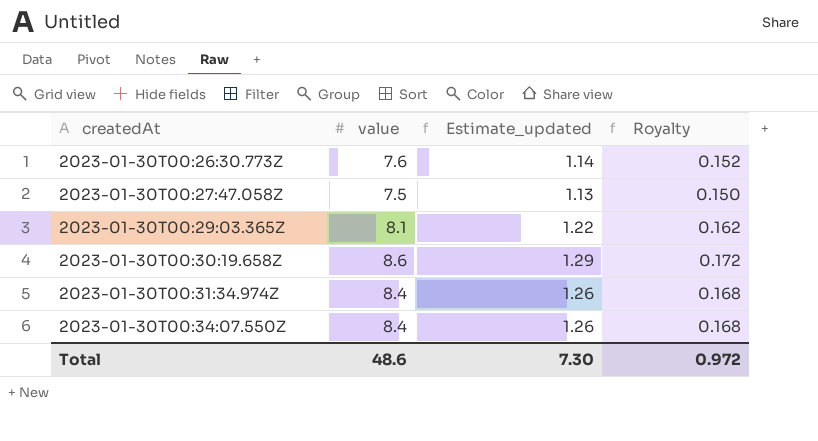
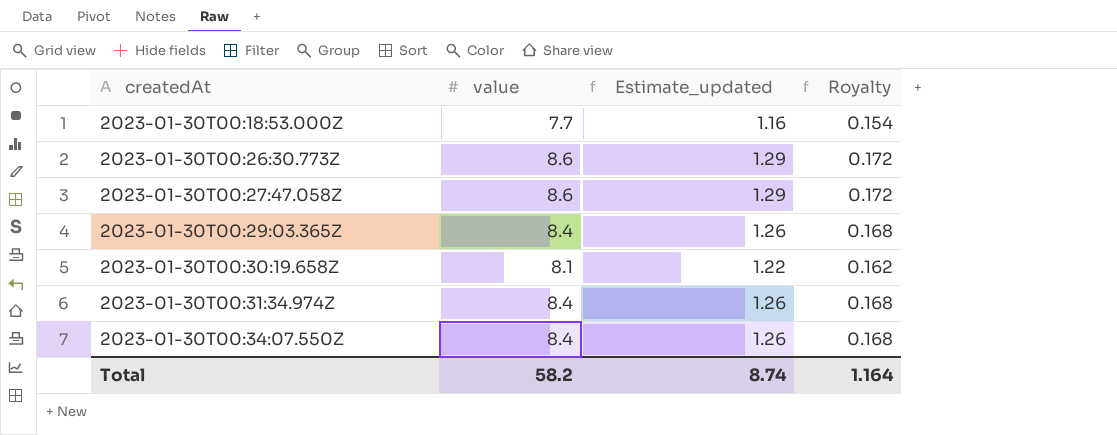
row 2023-01-30T00:18:53.000Z: none -> 7.7 | 1.16 | 0.154
2023-01-30T00:26:30.773Z | value: 7.6 -> 8.6
2023-01-30T00:26:30.773Z | Estimate_updated: 1.14 -> 1.29
2023-01-30T00:26:30.773Z | Royalty: 0.152 -> 0.172
2023-01-30T00:27:47.058Z | value: 7.5 -> 8.6
2023-01-30T00:27:47.058Z | Estimate_updated: 1.13 -> 1.29
2023-01-30T00:27:47.058Z | Royalty: 0.150 -> 0.172
2023-01-30T00:29:03.365Z | value: 8.1 -> 8.4
2023-01-30T00:29:03.365Z | Estimate_updated: 1.22 -> 1.26
2023-01-30T00:29:03.365Z | Royalty: 0.162 -> 0.168
2023-01-30T00:30:19.658Z | value: 8.6 -> 8.1
2023-01-30T00:30:19.658Z | Estimate_updated: 1.29 -> 1.22
2023-01-30T00:30:19.658Z | Royalty: 0.172 -> 0.162
Total | value: 48.6 -> 58.2
Total | Estimate_updated: 7.30 -> 8.74
Total | Royalty: 0.972 -> 1.164

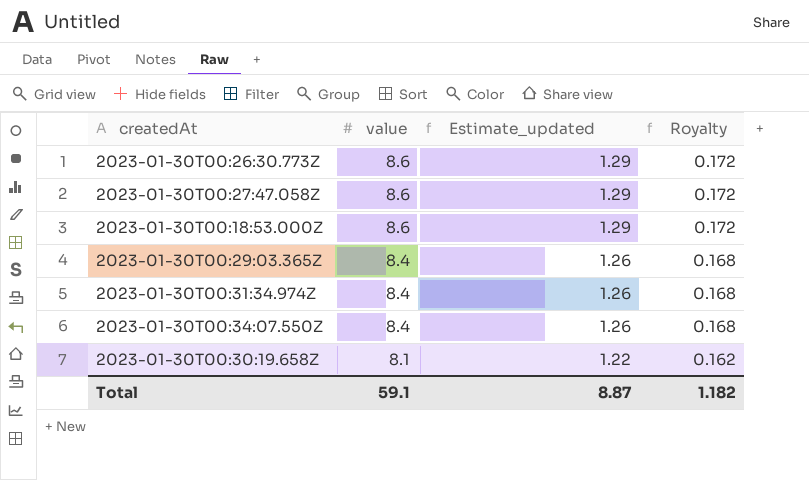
row order: createdAt ascending -> value descending
2023-01-30T00:18:53.000Z | value: 7.7 -> 8.6
2023-01-30T00:18:53.000Z | Estimate_updated: 1.16 -> 1.29
2023-01-30T00:18:53.000Z | Royalty: 0.154 -> 0.172
Total | value: 58.2 -> 59.1
Total | Estimate_updated: 8.74 -> 8.87
Total | Royalty: 1.164 -> 1.182

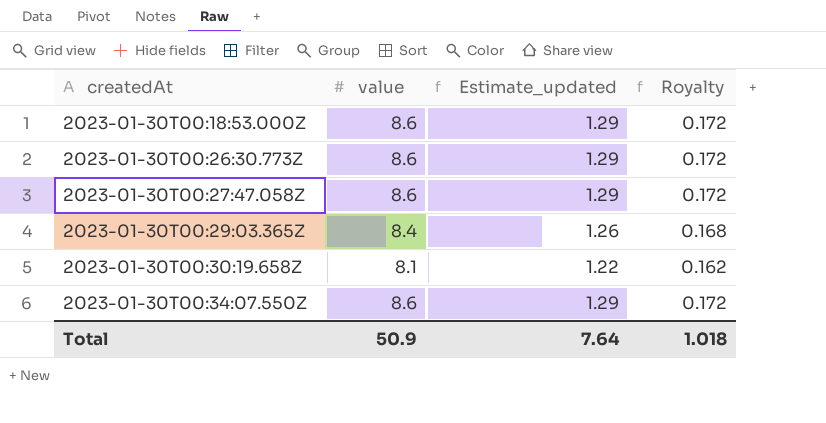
row order: value descending -> createdAt ascending
row 2023-01-30T00:31:34.974Z: 8.4 | 1.26 | 0.168 -> none
2023-01-30T00:34:07.550Z | value: 8.4 -> 8.6
2023-01-30T00:34:07.550Z | Estimate_updated: 1.26 -> 1.29
2023-01-30T00:34:07.550Z | Royalty: 0.168 -> 0.172
Total | value: 59.1 -> 50.9
Total | Estimate_updated: 8.87 -> 7.64
Total | Royalty: 1.182 -> 1.018

